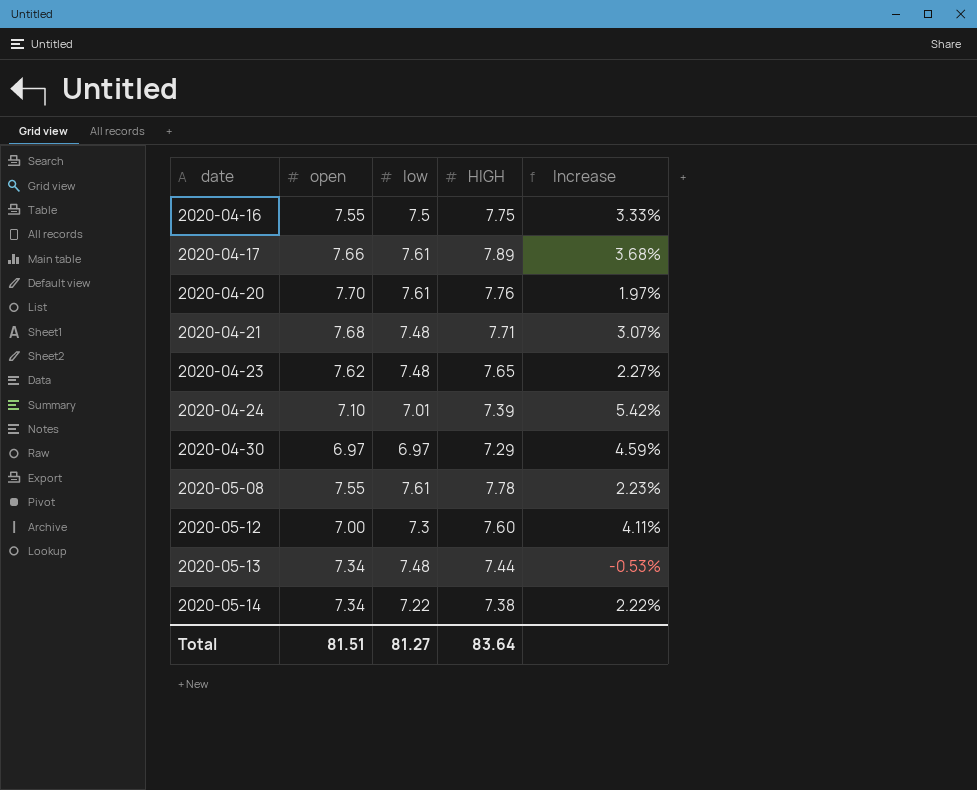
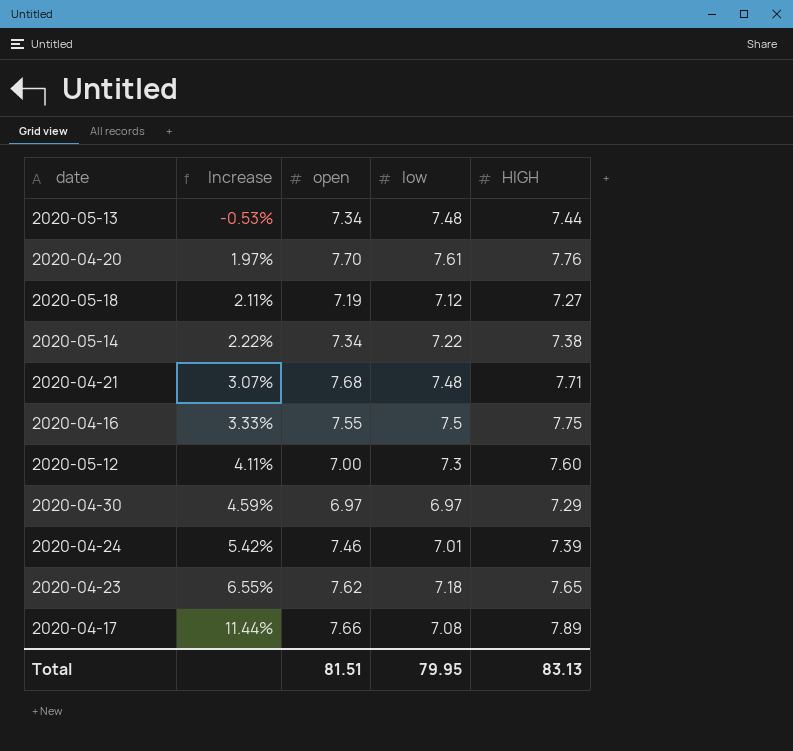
row order: date ascending -> Increase ascending
column Increase | position: 5 -> 2
row 2020-05-08: 7.55 | 7.61 | 7.78 | 2.23% -> none
row 2020-05-18: none -> 2.11% | 7.19 | 7.12 | 7.27
2020-04-24 | open: 7.10 -> 7.46
2020-04-23 | Increase: 2.27% -> 6.55%
2020-04-23 | low: 7.48 -> 7.18
2020-04-17 | Increase: 3.68% -> 11.44%
2020-04-17 | low: 7.61 -> 7.08
Total | low: 81.27 -> 79.95
Total | HIGH: 83.64 -> 83.13

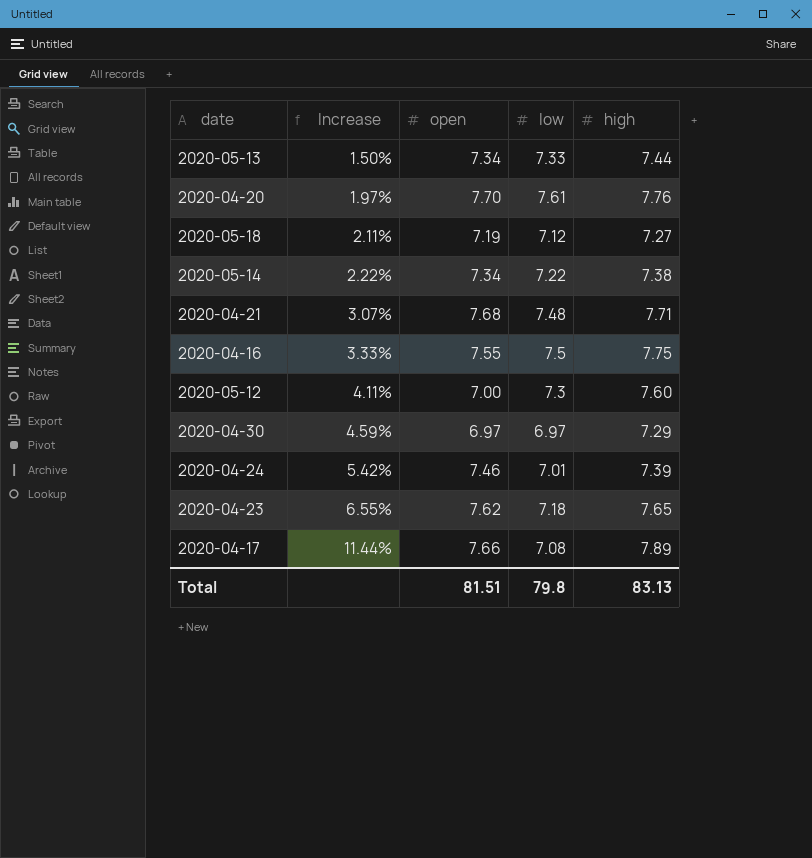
column name: HIGH -> high
2020-05-13 | Increase: -0.53% -> 1.50%
2020-05-13 | low: 7.48 -> 7.33
Total | low: 79.95 -> 79.8

